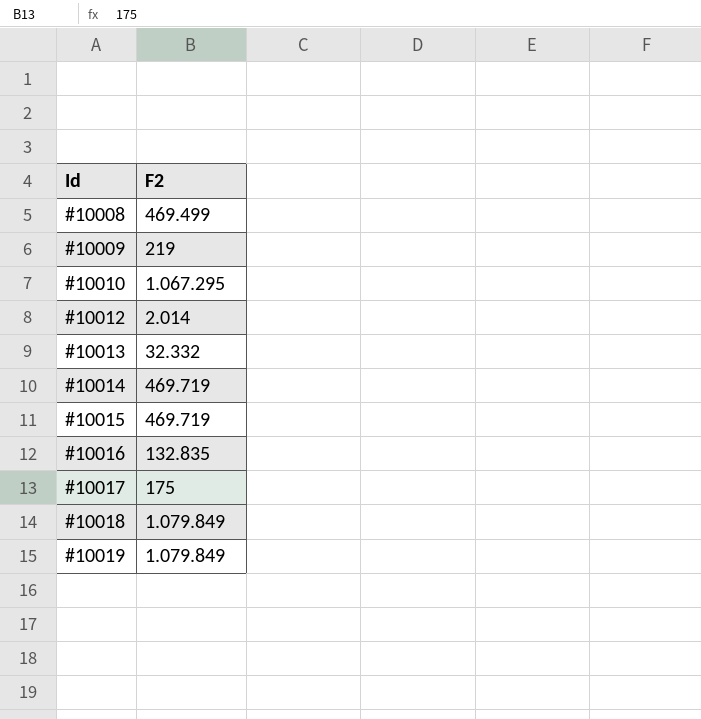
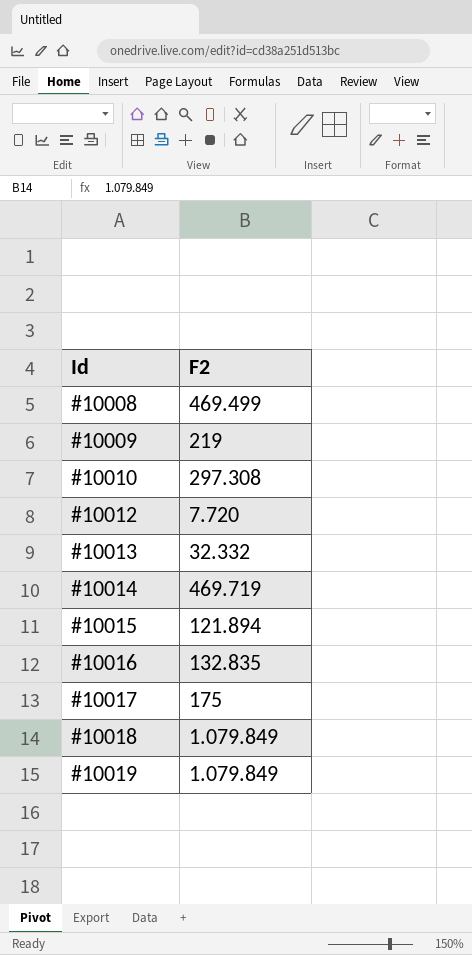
#10010 | F2: 1.067.295 -> 297.308
#10012 | F2: 2.014 -> 7.720
#10015 | F2: 469.719 -> 121.894

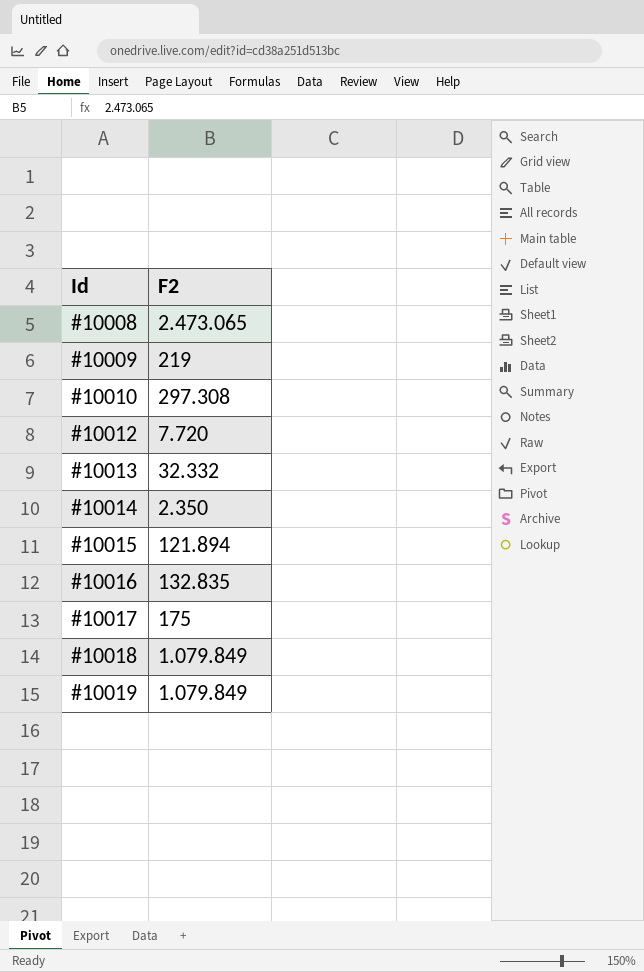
#10008 | F2: 469.499 -> 2.473.065
#10014 | F2: 469.719 -> 2.350

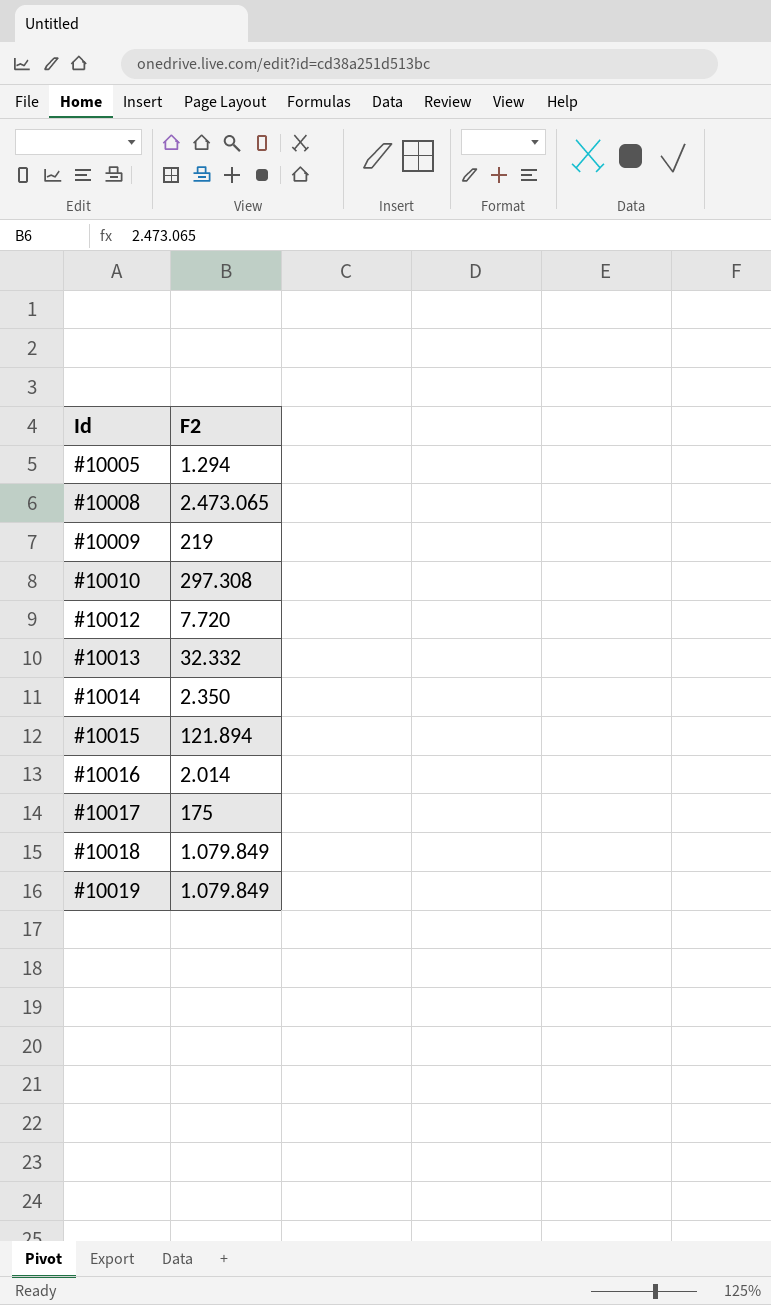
row #10005: none -> 1.294
#10016 | F2: 132.835 -> 2.014

